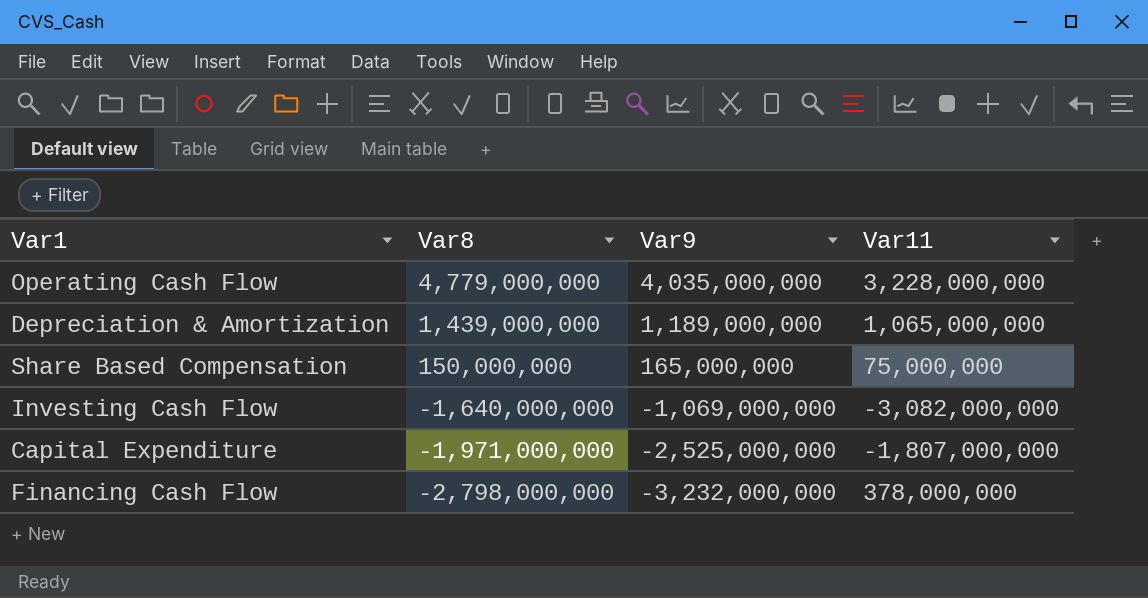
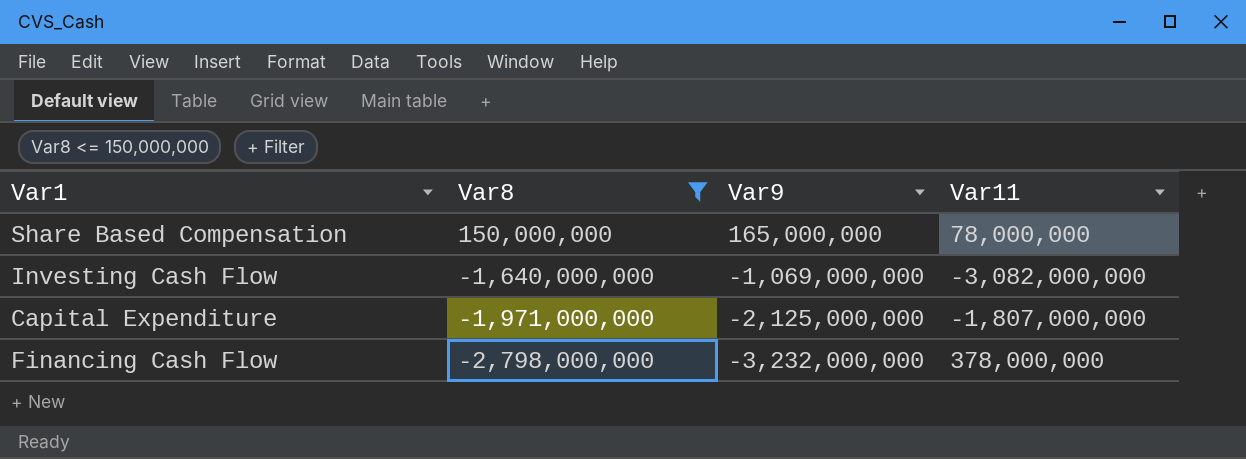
filter: none -> Var8 <= 150,000,000
Share Based Compensation | Var11: 75,000,000 -> 78,000,000
Capital Expenditure | Var9: -2,525,000,000 -> -2,125,000,000

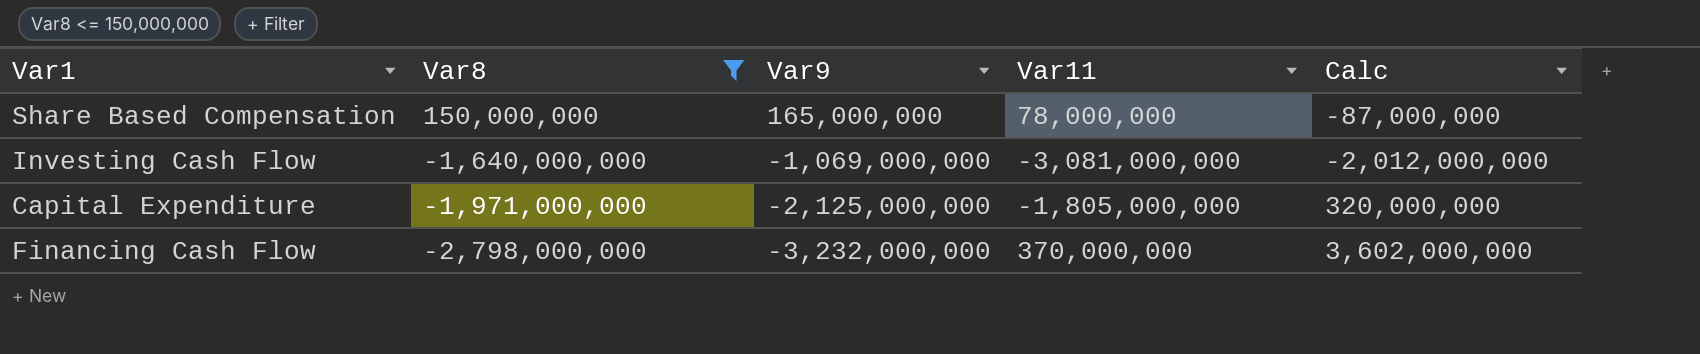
column Calc | formula: none -> [Var11] - [Var9]
Investing Cash Flow | Var11: -3,082,000,000 -> -3,081,000,000
Capital Expenditure | Var11: -1,807,000,000 -> -1,805,000,000
Financing Cash Flow | Var11: 378,000,000 -> 370,000,000

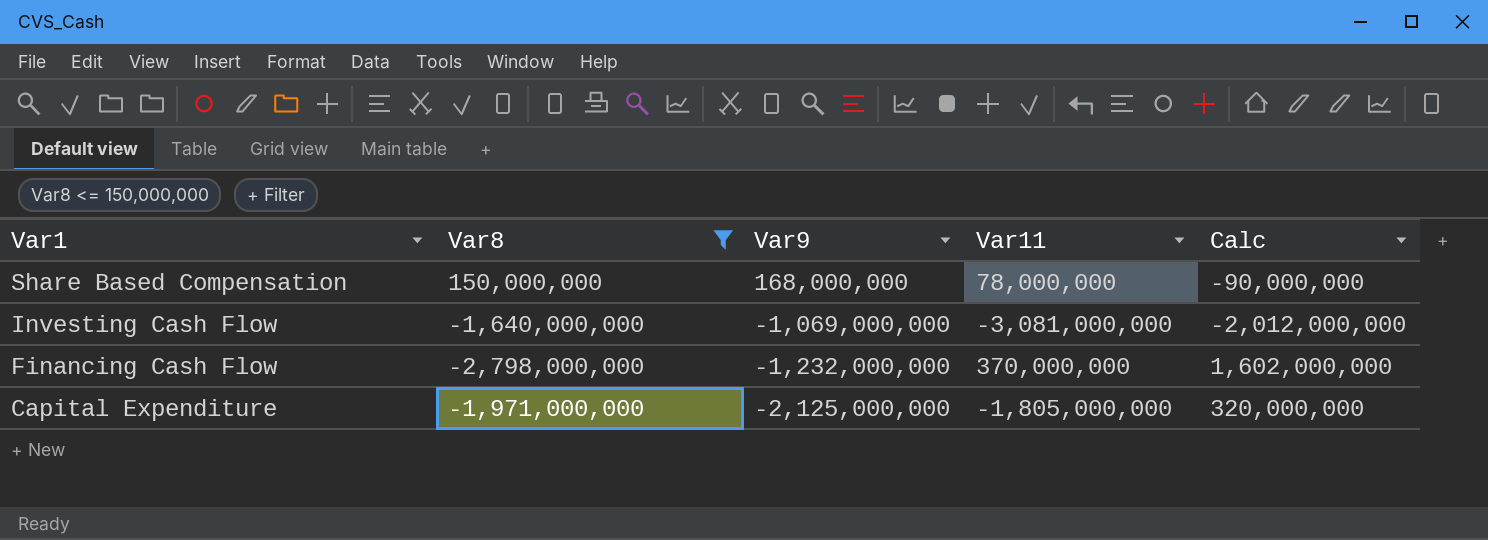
row order: Var8 descending -> Var1 descending
Share Based Compensation | Var9: 165,000,000 -> 168,000,000
Share Based Compensation | Calc: -87,000,000 -> -90,000,000
Financing Cash Flow | Var9: -3,232,000,000 -> -1,232,000,000
Financing Cash Flow | Calc: 3,602,000,000 -> 1,602,000,000

